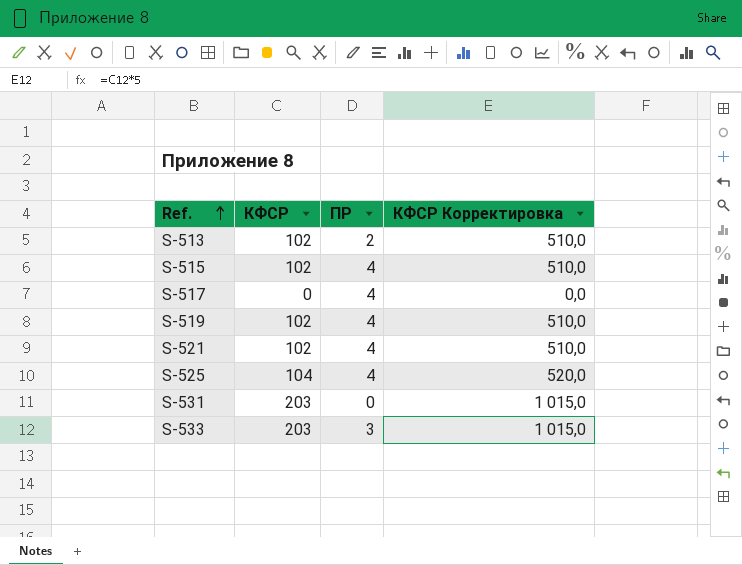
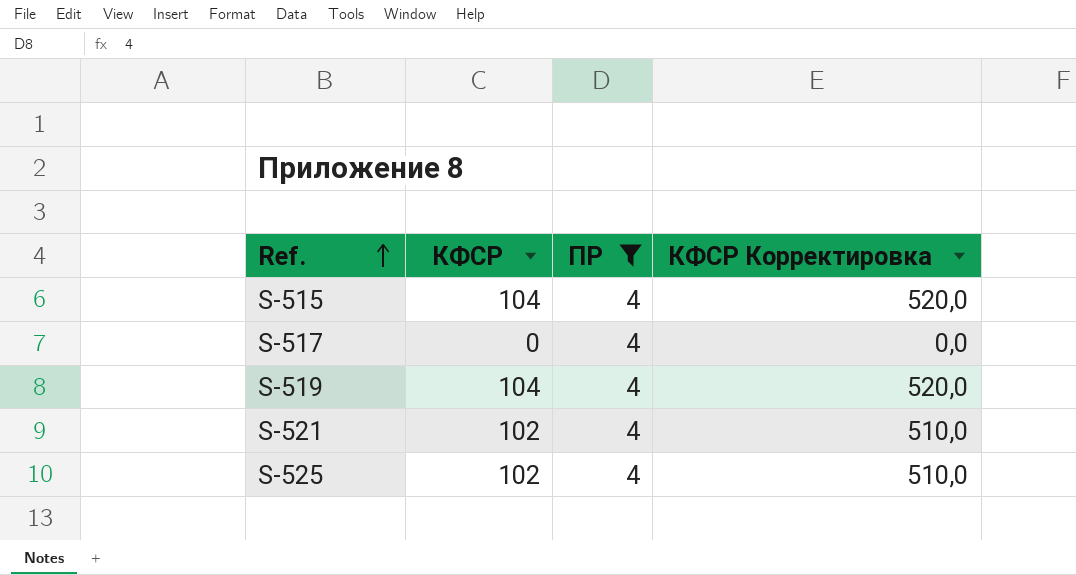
filter: none -> ПР = 4
S-515 | КФСР: 102 -> 104
S-515 | КФСР Корректировка: 510,0 -> 520,0
S-519 | КФСР: 102 -> 104
S-519 | КФСР Корректировка: 510,0 -> 520,0
S-525 | КФСР: 104 -> 102
S-525 | КФСР Корректировка: 520,0 -> 510,0

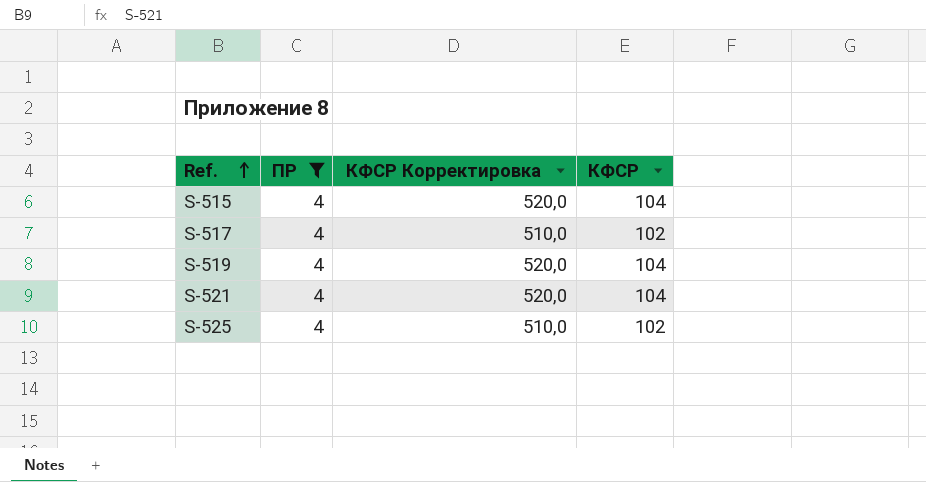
column КФСР | position: 2 -> 4
S-517 | КФСР Корректировка: 0,0 -> 510,0
S-517 | КФСР: 0 -> 102
S-521 | КФСР Корректировка: 510,0 -> 520,0
S-521 | КФСР: 102 -> 104

